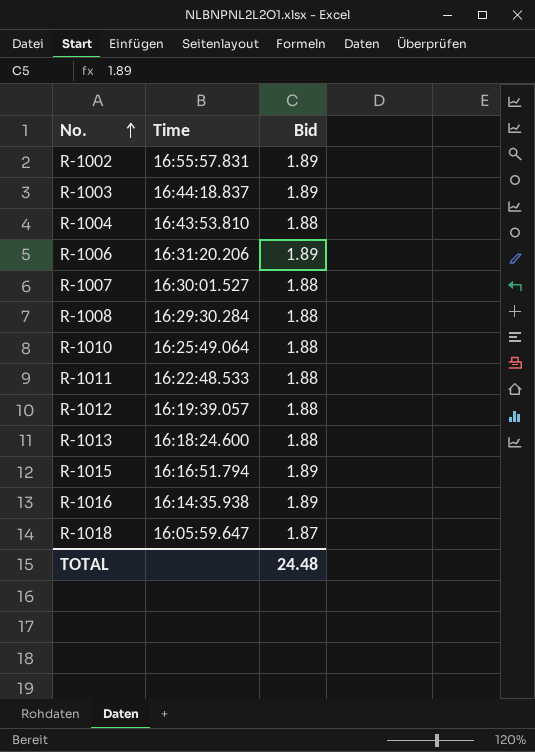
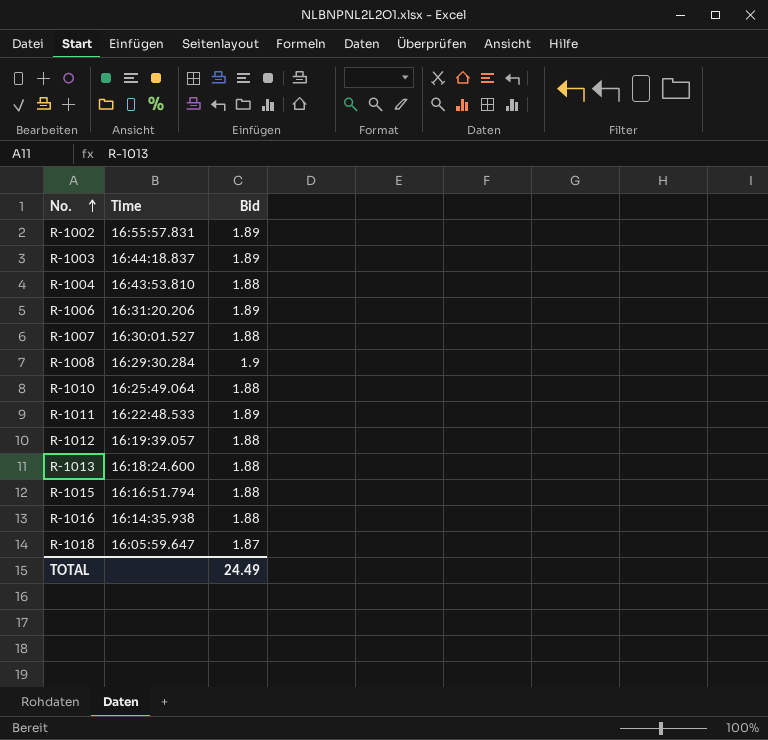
R-1008 | Bid: 1.88 -> 1.9
R-1011 | Bid: 1.88 -> 1.89
R-1015 | Bid: 1.89 -> 1.88
R-1016 | Bid: 1.89 -> 1.88
TOTAL | Bid: 24.48 -> 24.49

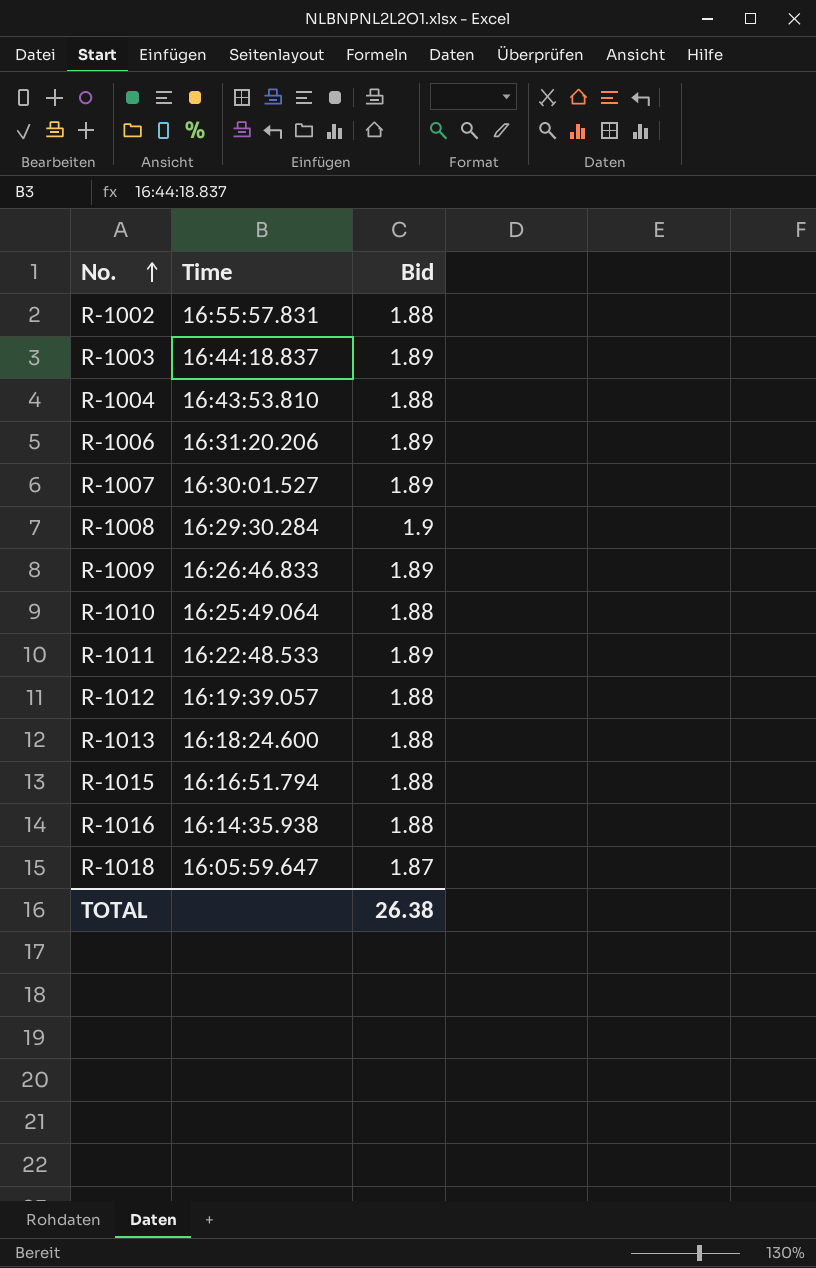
R-1002 | Bid: 1.89 -> 1.88
R-1007 | Bid: 1.88 -> 1.89
row R-1009: none -> 16:26:46.833 | 1.89
TOTAL | Bid: 24.49 -> 26.38

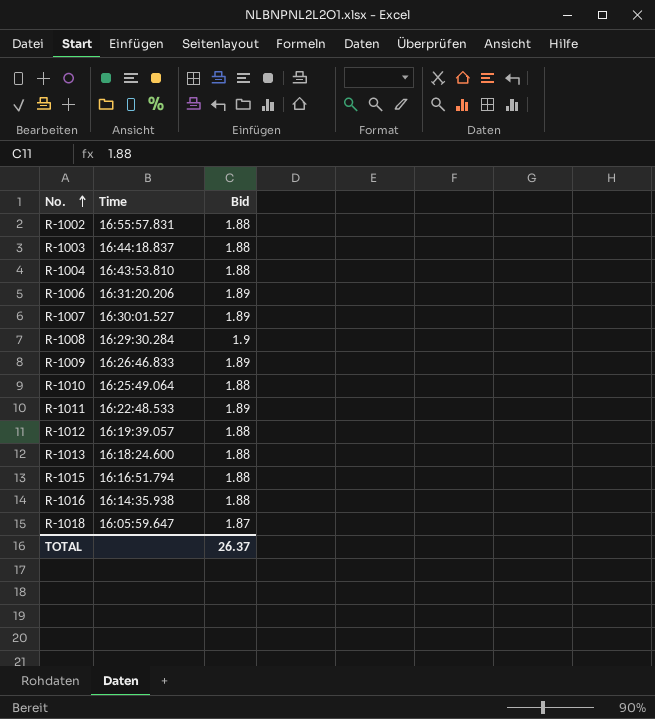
R-1003 | Bid: 1.89 -> 1.88
TOTAL | Bid: 26.38 -> 26.37

